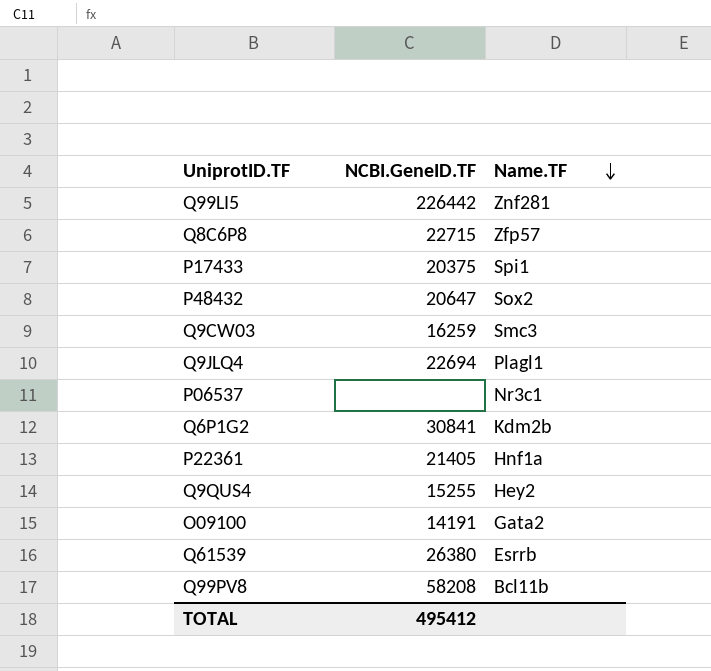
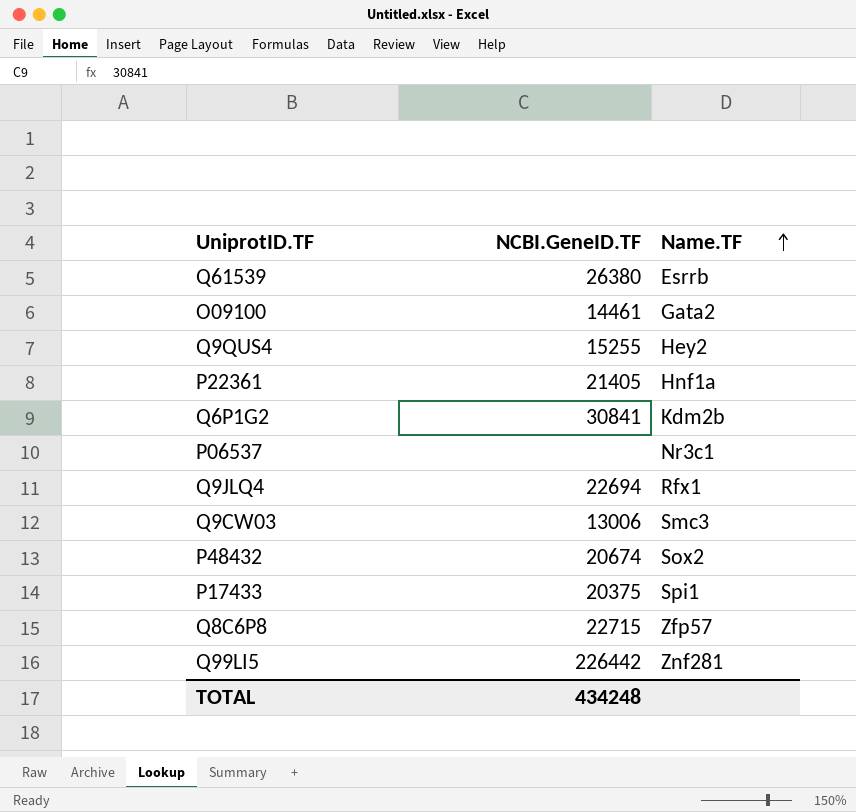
row order: Name.TF descending -> Name.TF ascending
row Q99PV8: 58208 | Bcl11b -> none
O09100 | NCBI.GeneID.TF: 14191 -> 14461
Q9JLQ4 | Name.TF: Plagl1 -> Rfx1
Q9CW03 | NCBI.GeneID.TF: 16259 -> 13006
P48432 | NCBI.GeneID.TF: 20647 -> 20674
TOTAL | NCBI.GeneID.TF: 495412 -> 434248

